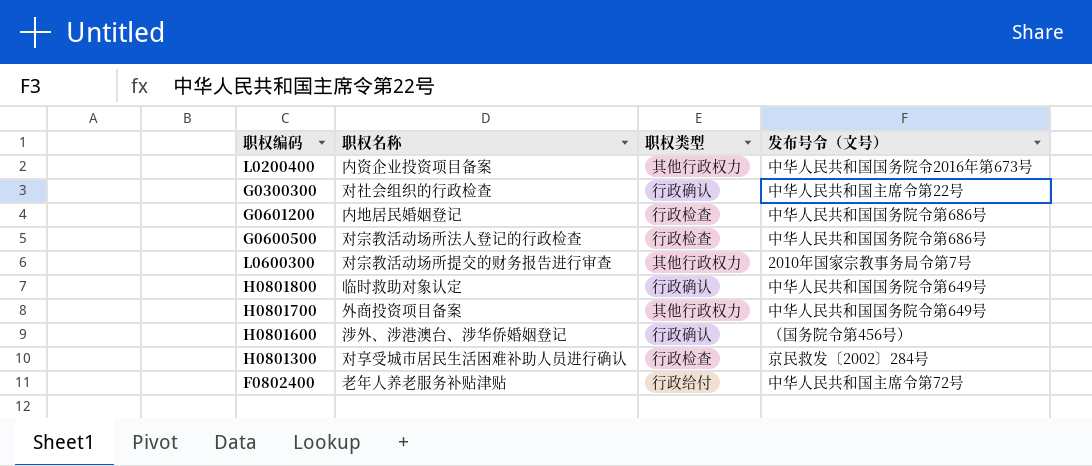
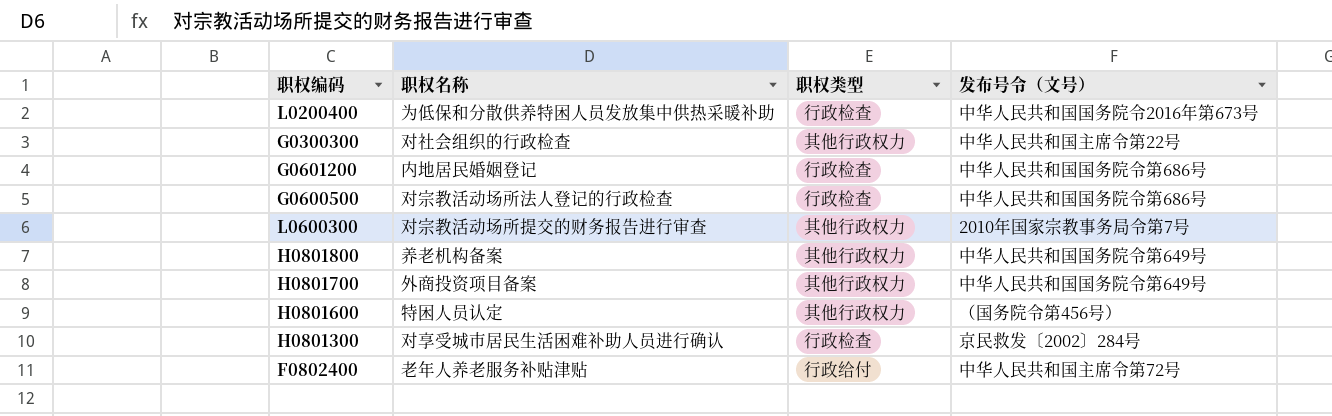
L0200400 | 职权名称: 内资企业投资项目备案 -> 为低保和分散供养特困人员发放集中供热采暖补助
L0200400 | 职权类型: 其他行政权力 -> 行政检查
G0300300 | 职权类型: 行政确认 -> 其他行政权力
H0801800 | 职权名称: 临时救助对象认定 -> 养老机构备案
H0801800 | 职权类型: 行政确认 -> 其他行政权力
H0801600 | 职权名称: 涉外、涉港澳台、涉华侨婚姻登记 -> 特困人员认定
H0801600 | 职权类型: 行政确认 -> 其他行政权力

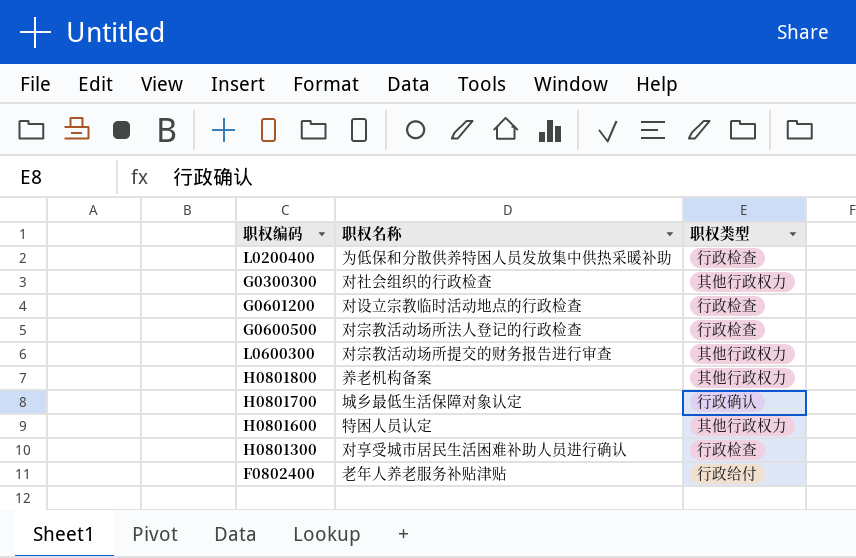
column 发布号令（文号） | position: 4 -> none
G0601200 | 职权名称: 内地居民婚姻登记 -> 对设立宗教临时活动地点的行政检查
H0801700 | 职权名称: 外商投资项目备案 -> 城乡最低生活保障对象认定
H0801700 | 职权类型: 其他行政权力 -> 行政确认

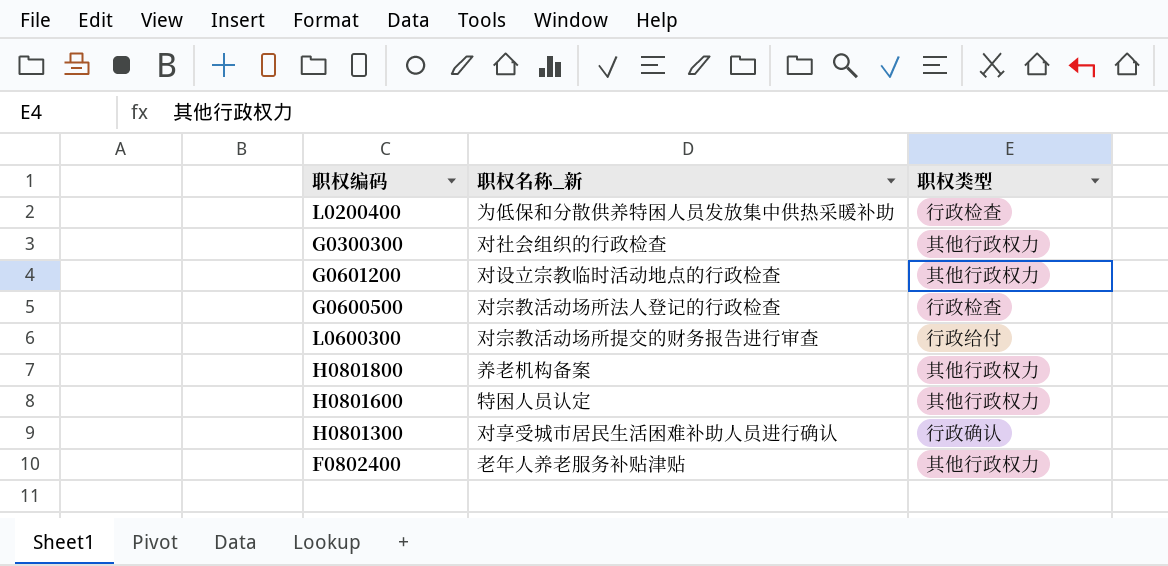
column name: 职权名称 -> 职权名称_新
row H0801700: 城乡最低生活保障对象认定 | 行政确认 -> none
G0601200 | 职权类型: 行政检查 -> 其他行政权力
L0600300 | 职权类型: 其他行政权力 -> 行政给付
H0801300 | 职权类型: 行政检查 -> 行政确认
F0802400 | 职权类型: 行政给付 -> 其他行政权力

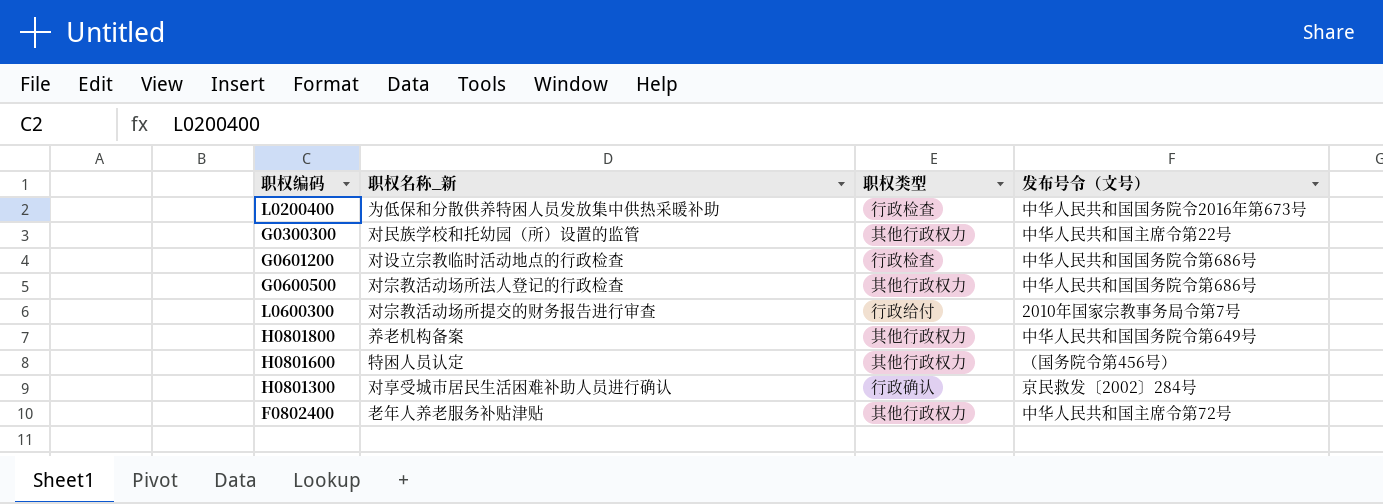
column 发布号令（文号） | position: none -> 4
G0300300 | 职权名称_新: 对社会组织的行政检查 -> 对民族学校和托幼园（所）设置的监管
G0601200 | 职权类型: 其他行政权力 -> 行政检查
G0600500 | 职权类型: 行政检查 -> 其他行政权力

